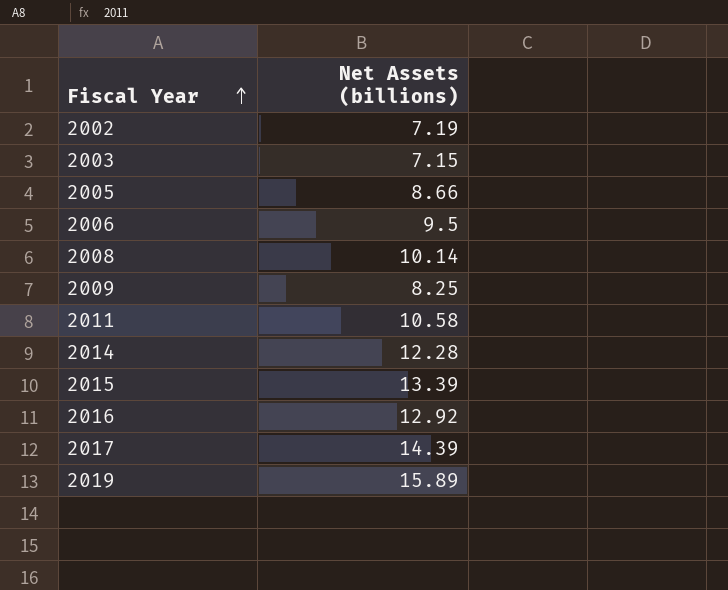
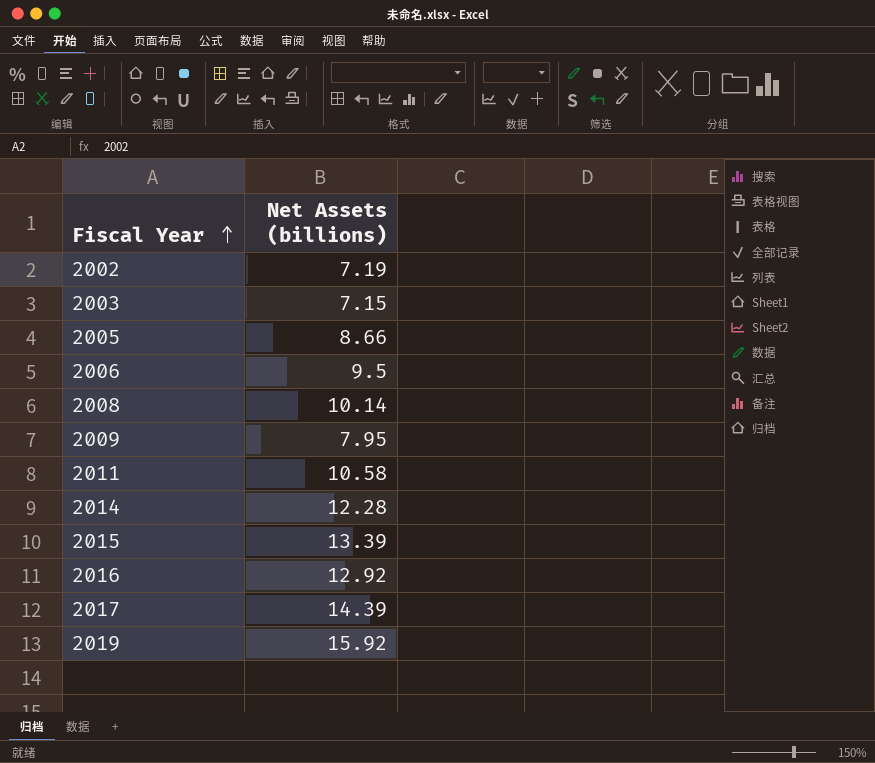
2009 | Net Assets (billions): 8.25 -> 7.95
2019 | Net Assets (billions): 15.89 -> 15.92

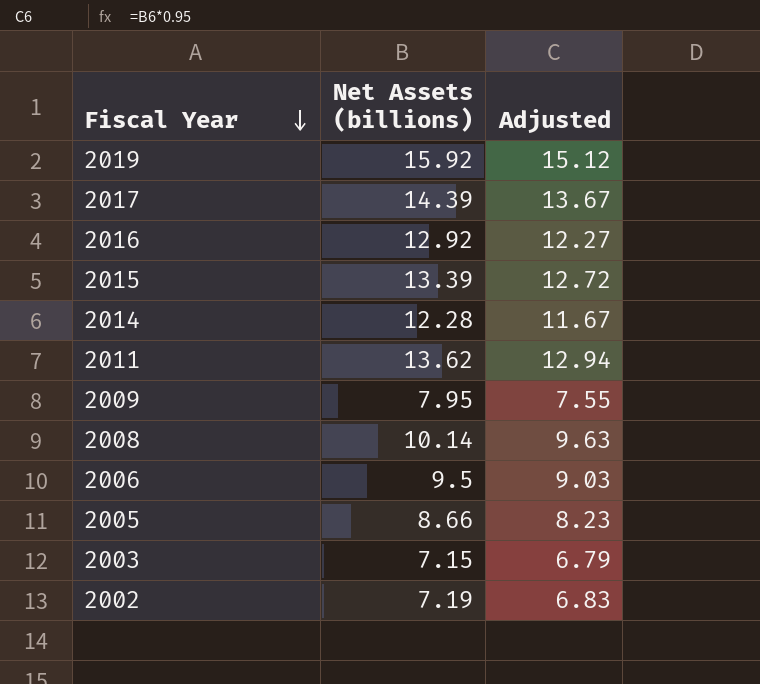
row order: Fiscal Year ascending -> Fiscal Year descending
column Adjusted | formula: none -> [Net Assets (billions)] * 0.95
2011 | Net Assets (billions): 10.58 -> 13.62

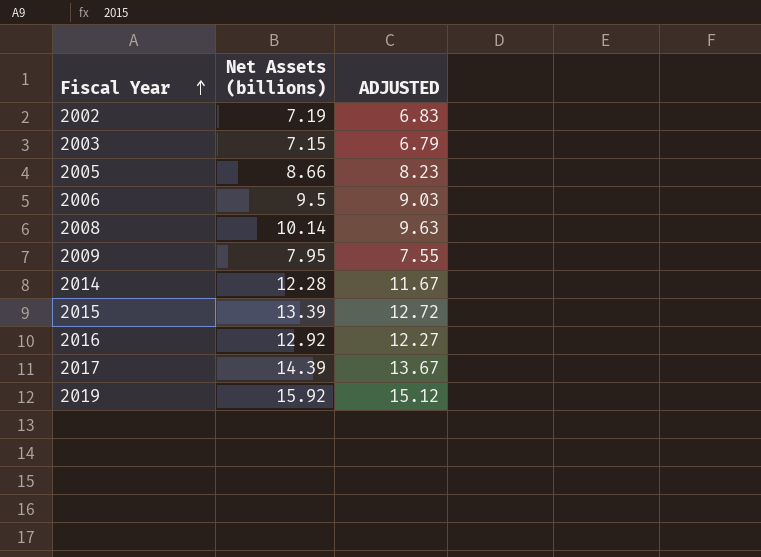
row order: Fiscal Year descending -> Fiscal Year ascending
column name: Adjusted -> ADJUSTED
row 2011: 13.62 | 12.94 -> none

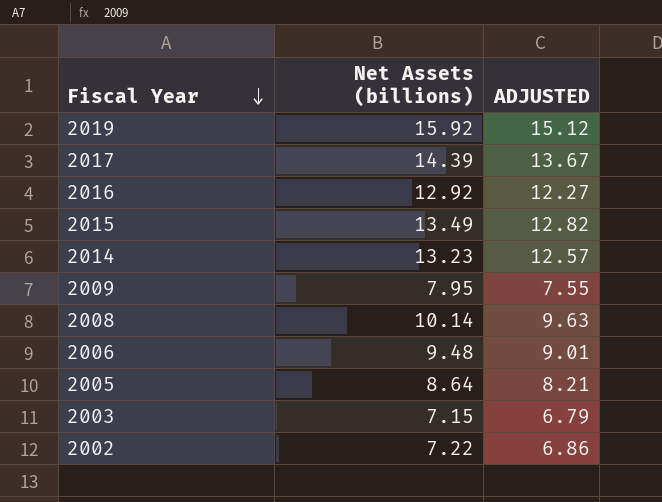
row order: Fiscal Year ascending -> Fiscal Year descending
2015 | Net Assets (billions): 13.39 -> 13.49
2015 | ADJUSTED: 12.72 -> 12.82
2014 | Net Assets (billions): 12.28 -> 13.23
2014 | ADJUSTED: 11.67 -> 12.57
2006 | Net Assets (billions): 9.5 -> 9.48
2006 | ADJUSTED: 9.03 -> 9.01
2005 | Net Assets (billions): 8.66 -> 8.64
2005 | ADJUSTED: 8.23 -> 8.21
2002 | Net Assets (billions): 7.19 -> 7.22
2002 | ADJUSTED: 6.83 -> 6.86

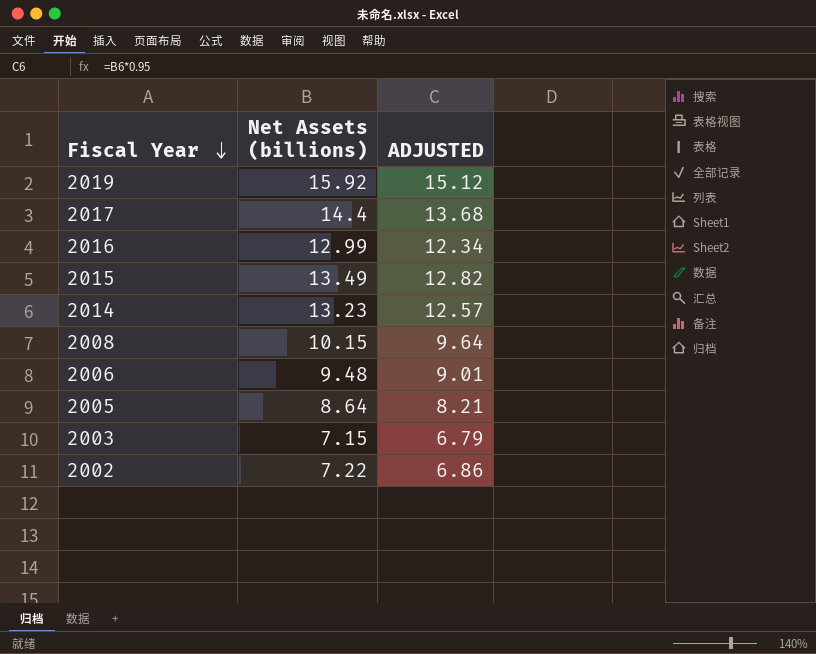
row 2009: 7.95 | 7.55 -> none
2017 | Net Assets (billions): 14.39 -> 14.4
2017 | ADJUSTED: 13.67 -> 13.68
2016 | Net Assets (billions): 12.92 -> 12.99
2016 | ADJUSTED: 12.27 -> 12.34
2008 | Net Assets (billions): 10.14 -> 10.15
2008 | ADJUSTED: 9.63 -> 9.64

